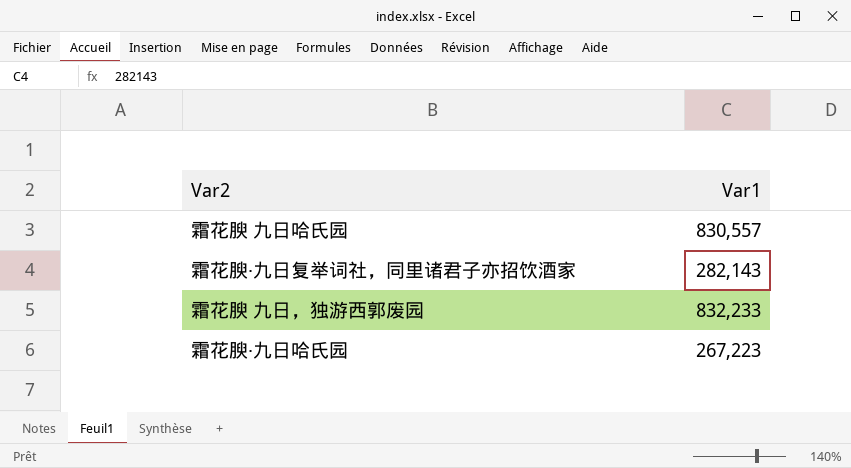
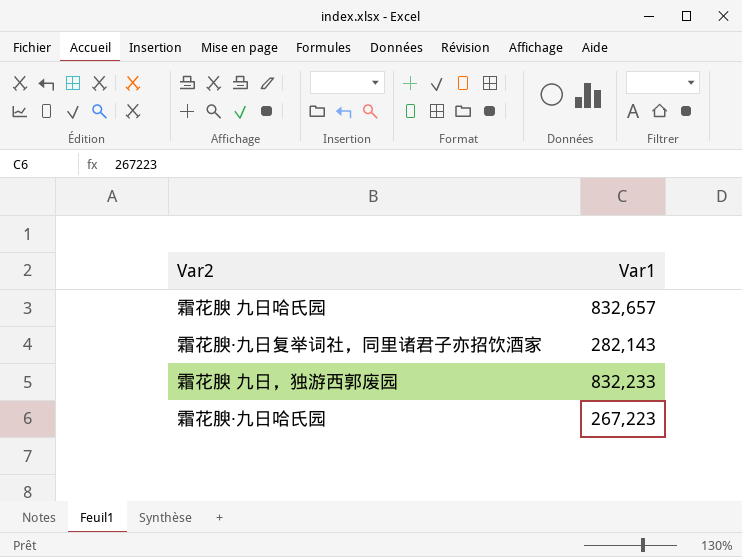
霜花腴 九日哈氏园 | Var1: 830,557 -> 832,657

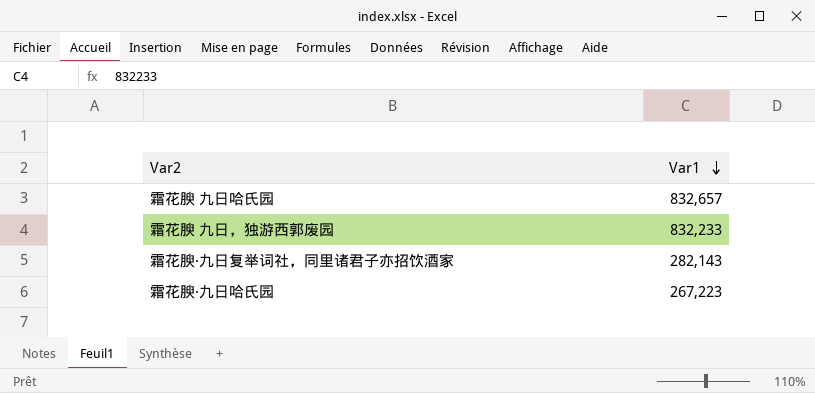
row order: none -> Var1 descending

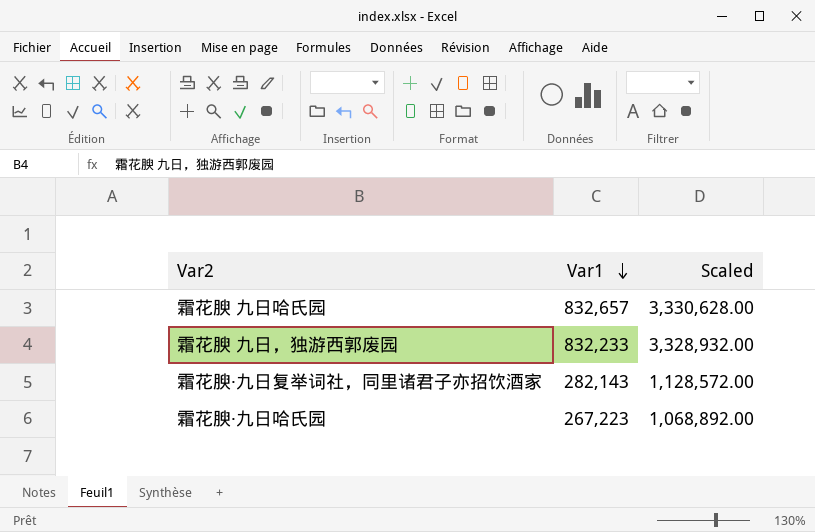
column Scaled | formula: none -> [Var1] * 4

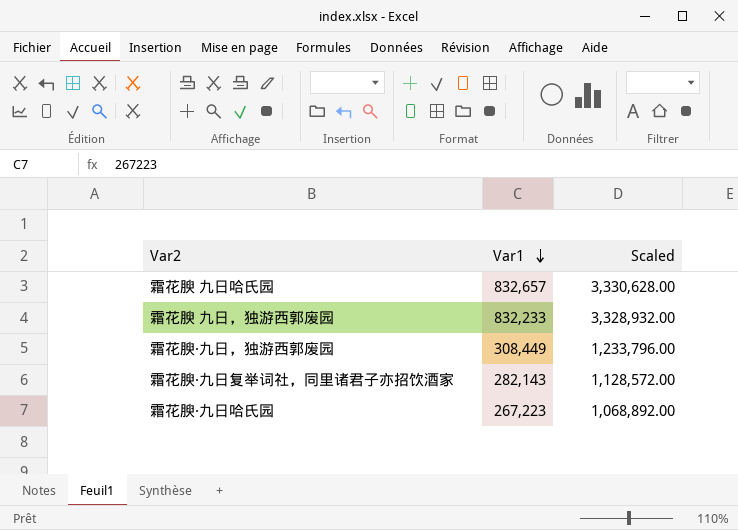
row 霜花腴·九日，独游西郭废园: none -> 308,449 | 1,233,796.00

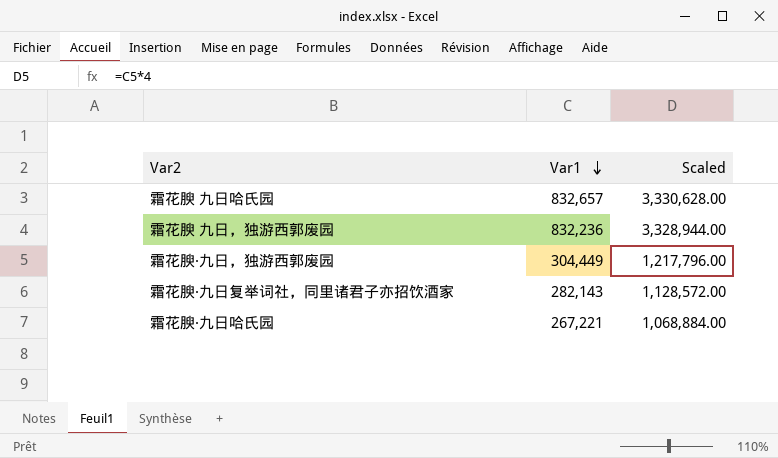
霜花腴 九日，独游西郭废园 | Var1: 832,233 -> 832,236
霜花腴 九日，独游西郭废园 | Scaled: 3,328,932.00 -> 3,328,944.00
霜花腴·九日，独游西郭废园 | Var1: 308,449 -> 304,449
霜花腴·九日，独游西郭废园 | Scaled: 1,233,796.00 -> 1,217,796.00
霜花腴·九日哈氏园 | Var1: 267,223 -> 267,221
霜花腴·九日哈氏园 | Scaled: 1,068,892.00 -> 1,068,884.00

